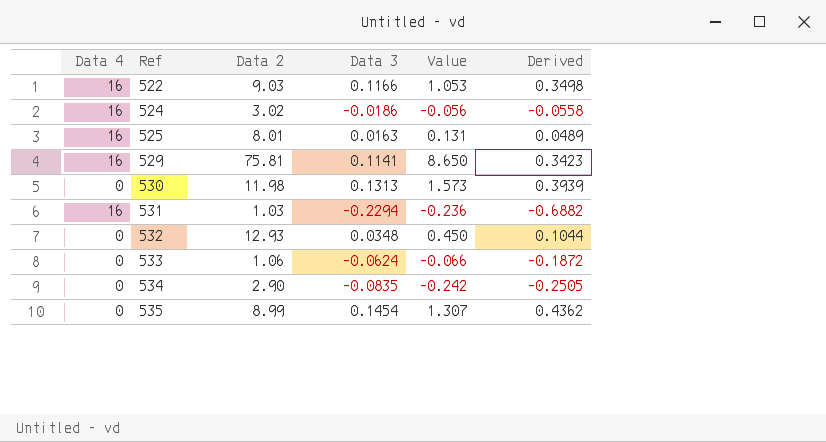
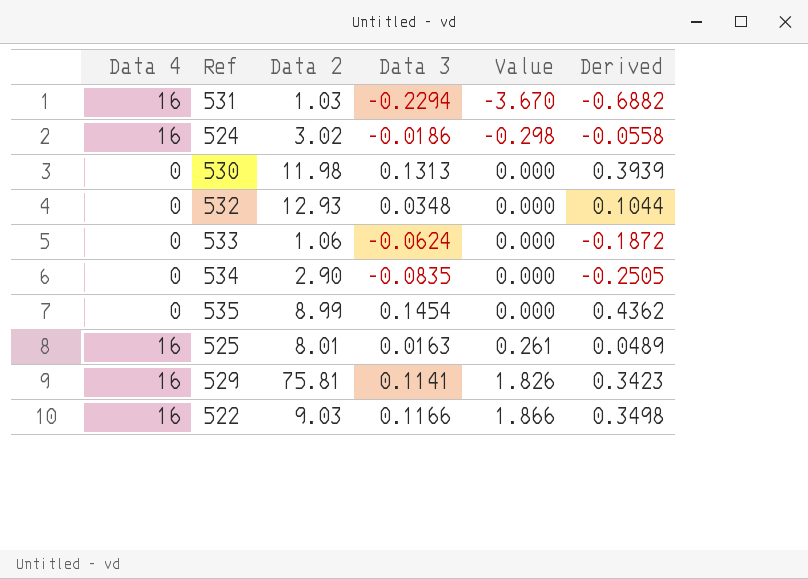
row order: Ref ascending -> Value ascending
column Value | formula: [Data 2] * [Data 3] -> [Data 4] * [Data 3]

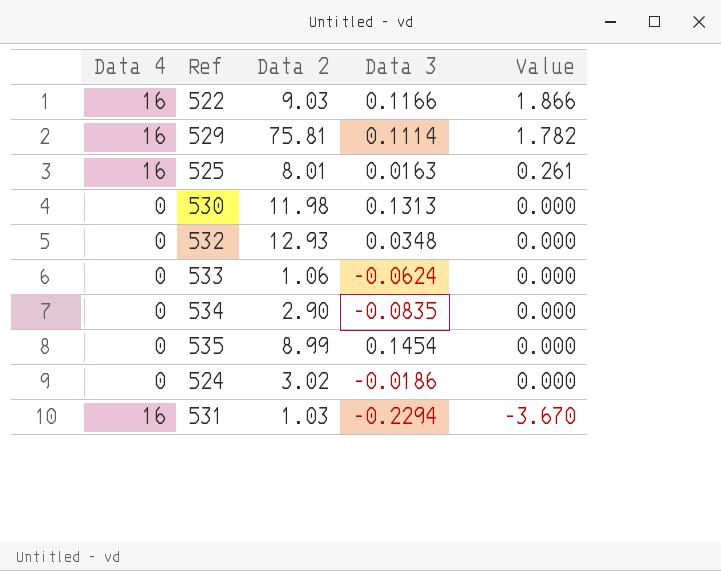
row order: Value ascending -> Value descending
column Derived | formula: [Data 3] * 3 -> none
529 | Data 3: 0.1141 -> 0.1114
529 | Value: 1.826 -> 1.782
524 | Data 4: 16 -> 0
524 | Value: -0.298 -> 0.000

